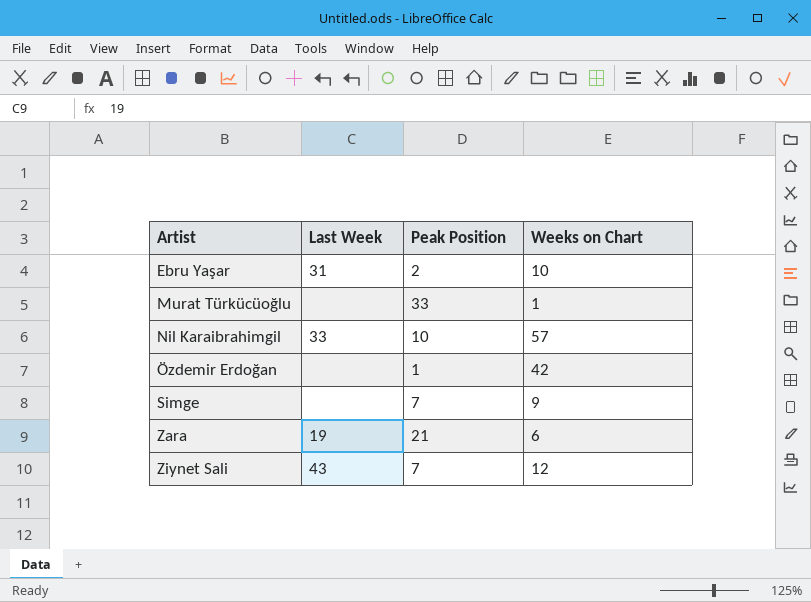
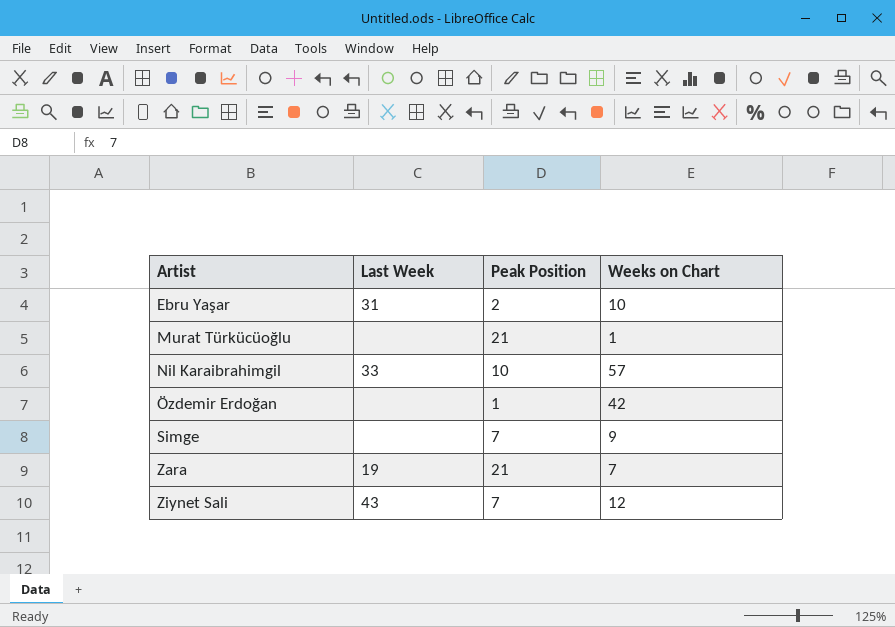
Murat Türkücüoğlu | Peak Position: 33 -> 21
Zara | Weeks on Chart: 6 -> 7

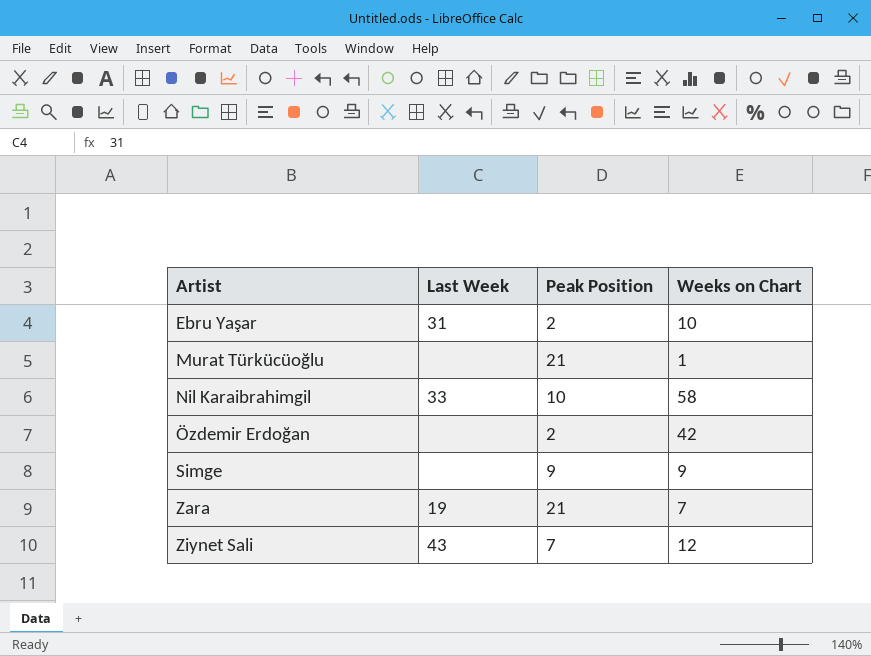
Nil Karaibrahimgil | Weeks on Chart: 57 -> 58
Özdemir Erdoğan | Peak Position: 1 -> 2
Simge | Peak Position: 7 -> 9

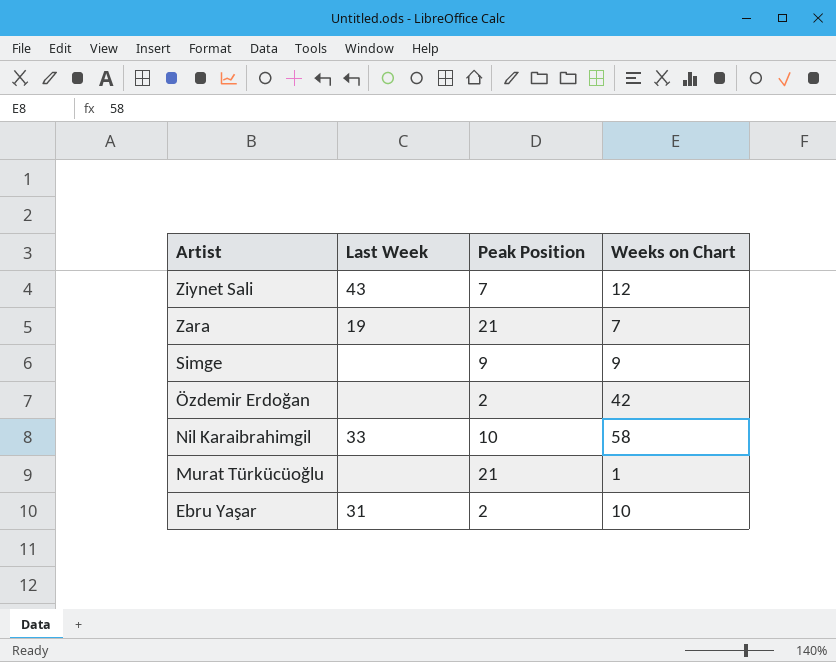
row order: Artist ascending -> Artist descending

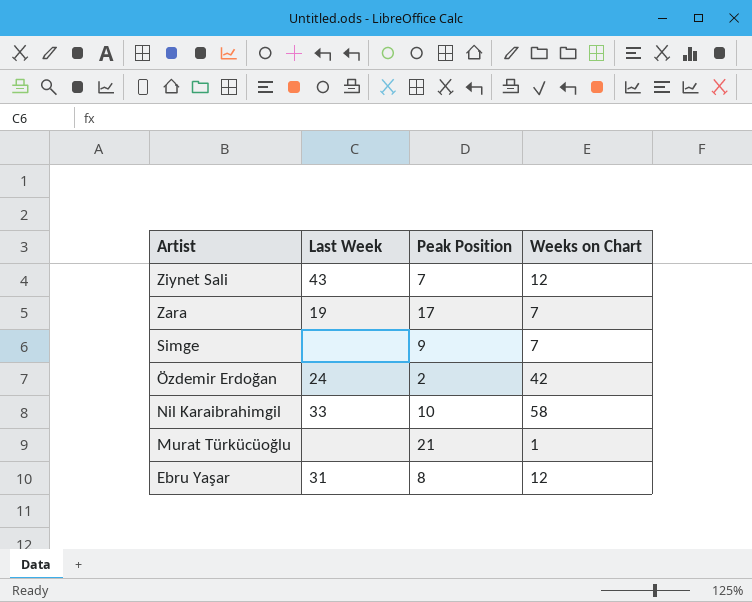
Zara | Peak Position: 21 -> 17
Simge | Weeks on Chart: 9 -> 7
Özdemir Erdoğan | Last Week: none -> 24
Ebru Yaşar | Peak Position: 2 -> 8
Ebru Yaşar | Weeks on Chart: 10 -> 12

